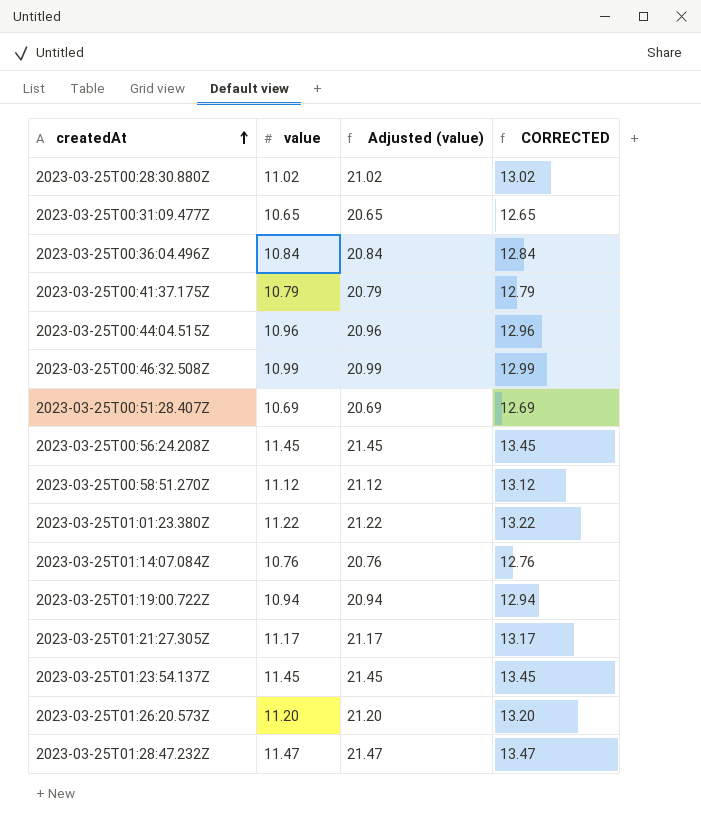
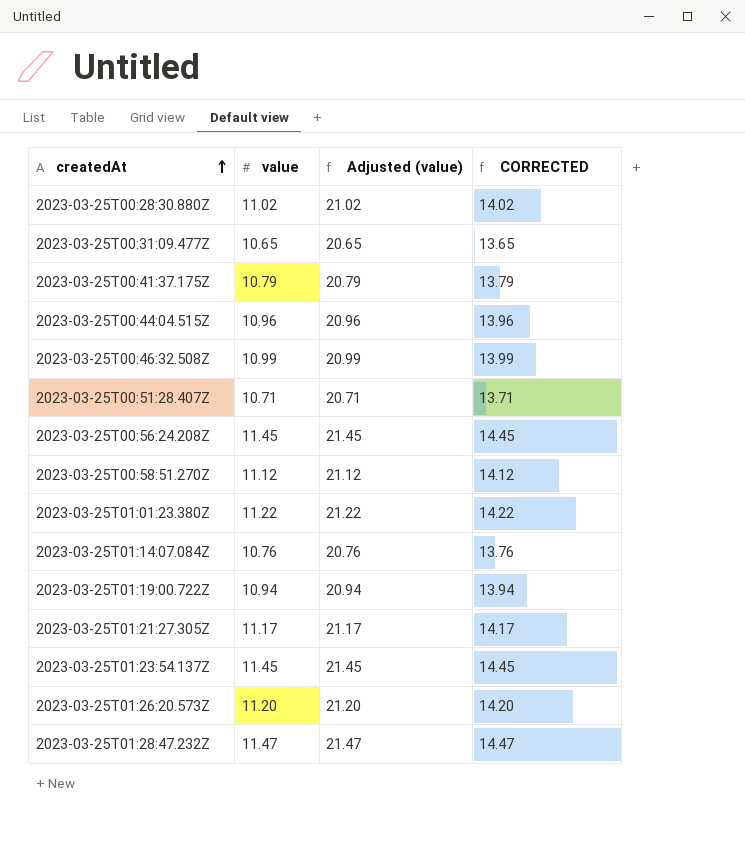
column CORRECTED | formula: [value] + 2 -> [value] + 3
row 2023-03-25T00:36:04.496Z: 10.84 | 20.84 | 12.84 -> none
2023-03-25T00:51:28.407Z | value: 10.69 -> 10.71
2023-03-25T00:51:28.407Z | Adjusted (value): 20.69 -> 20.71

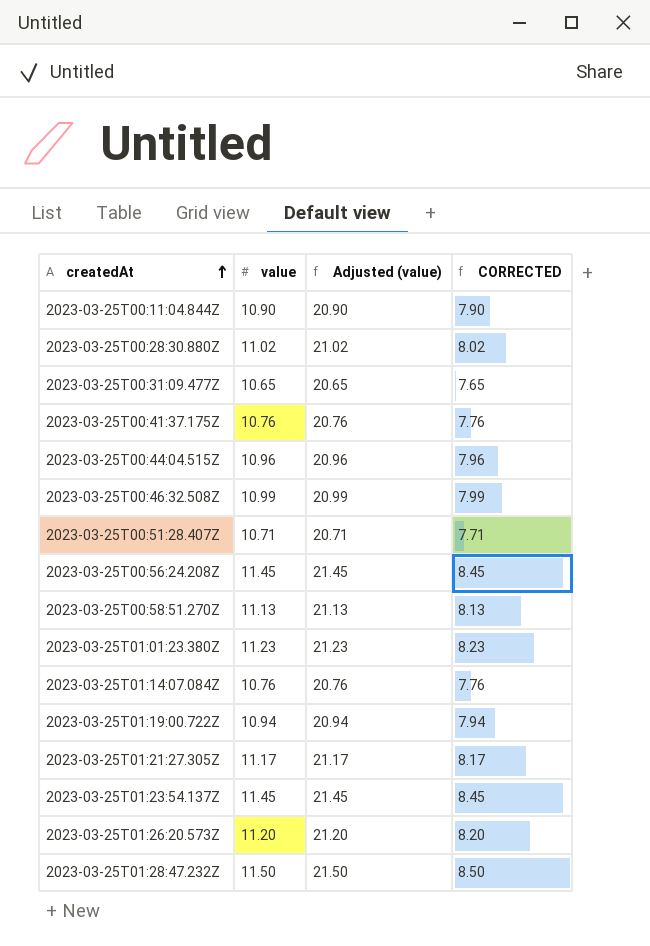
column CORRECTED | formula: [value] + 3 -> [value] - 3
row 2023-03-25T00:11:04.844Z: none -> 10.90 | 20.90 | 7.90
2023-03-25T00:41:37.175Z | value: 10.79 -> 10.76
2023-03-25T00:41:37.175Z | Adjusted (value): 20.79 -> 20.76
2023-03-25T00:58:51.270Z | value: 11.12 -> 11.13
2023-03-25T00:58:51.270Z | Adjusted (value): 21.12 -> 21.13
2023-03-25T01:01:23.380Z | value: 11.22 -> 11.23
2023-03-25T01:01:23.380Z | Adjusted (value): 21.22 -> 21.23
2023-03-25T01:28:47.232Z | value: 11.47 -> 11.50
2023-03-25T01:28:47.232Z | Adjusted (value): 21.47 -> 21.50

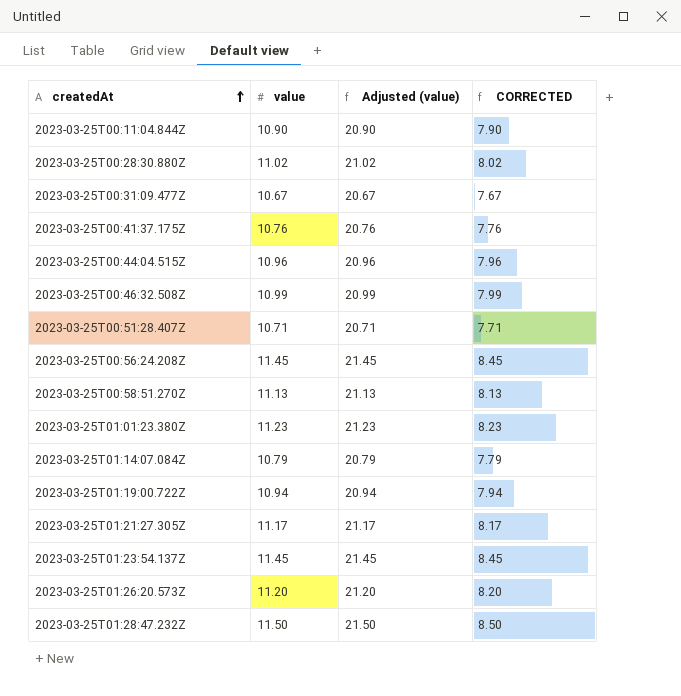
2023-03-25T00:31:09.477Z | value: 10.65 -> 10.67
2023-03-25T00:31:09.477Z | Adjusted (value): 20.65 -> 20.67
2023-03-25T00:31:09.477Z | CORRECTED: 7.65 -> 7.67
2023-03-25T01:14:07.084Z | value: 10.76 -> 10.79
2023-03-25T01:14:07.084Z | Adjusted (value): 20.76 -> 20.79
2023-03-25T01:14:07.084Z | CORRECTED: 7.76 -> 7.79

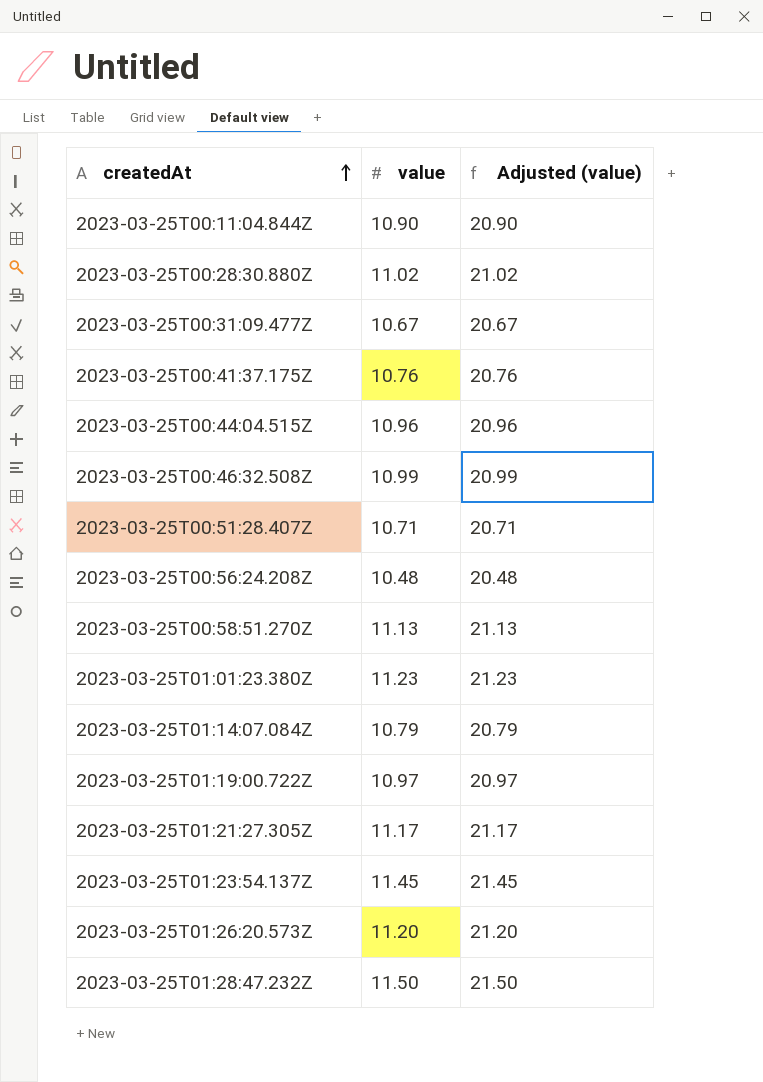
column CORRECTED | formula: [value] - 3 -> none
2023-03-25T00:56:24.208Z | value: 11.45 -> 10.48
2023-03-25T00:56:24.208Z | Adjusted (value): 21.45 -> 20.48
2023-03-25T01:19:00.722Z | value: 10.94 -> 10.97
2023-03-25T01:19:00.722Z | Adjusted (value): 20.94 -> 20.97

